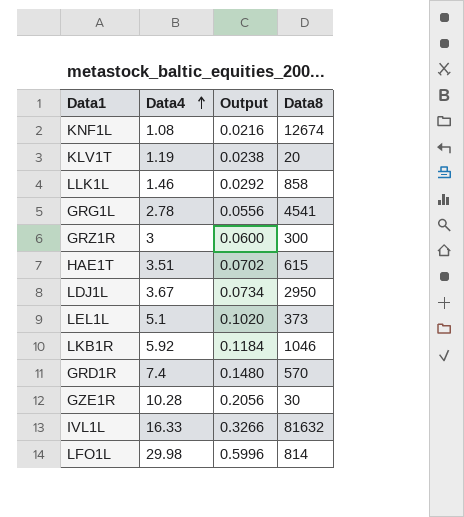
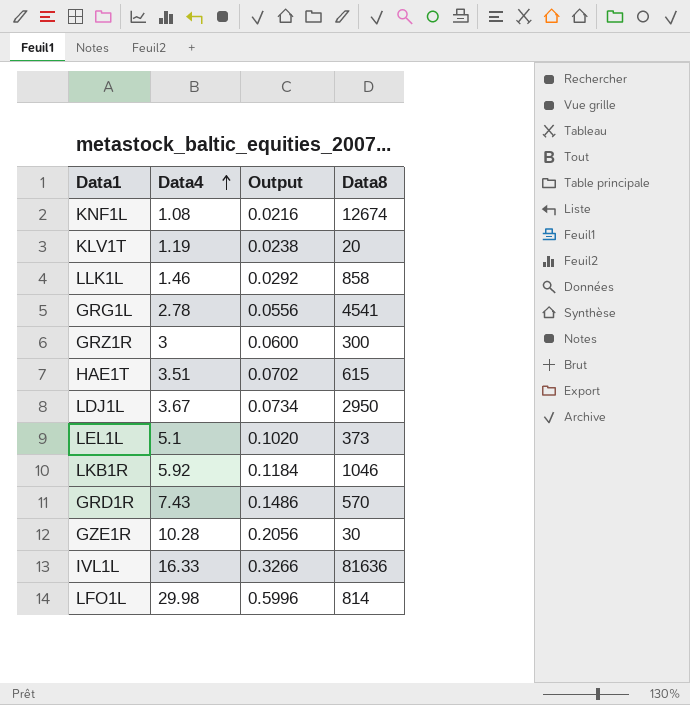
GRD1R | Data4: 7.4 -> 7.43
GRD1R | Output: 0.1480 -> 0.1486
IVL1L | Data8: 81632 -> 81636

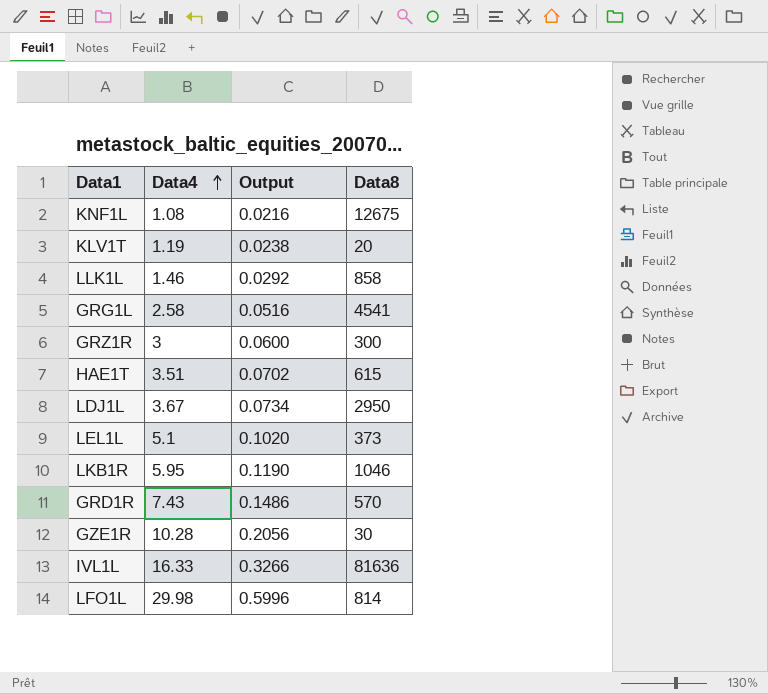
KNF1L | Data8: 12674 -> 12675
GRG1L | Data4: 2.78 -> 2.58
GRG1L | Output: 0.0556 -> 0.0516
LKB1R | Data4: 5.92 -> 5.95
LKB1R | Output: 0.1184 -> 0.1190

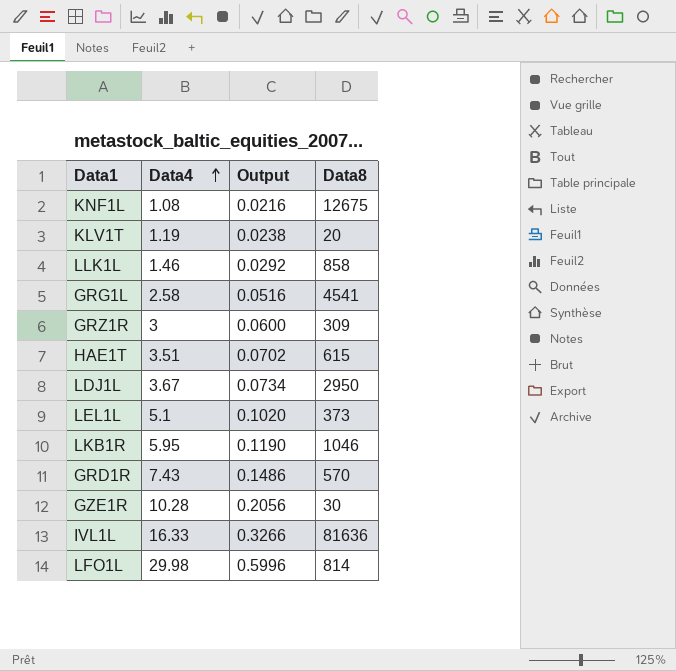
GRZ1R | Data8: 300 -> 309

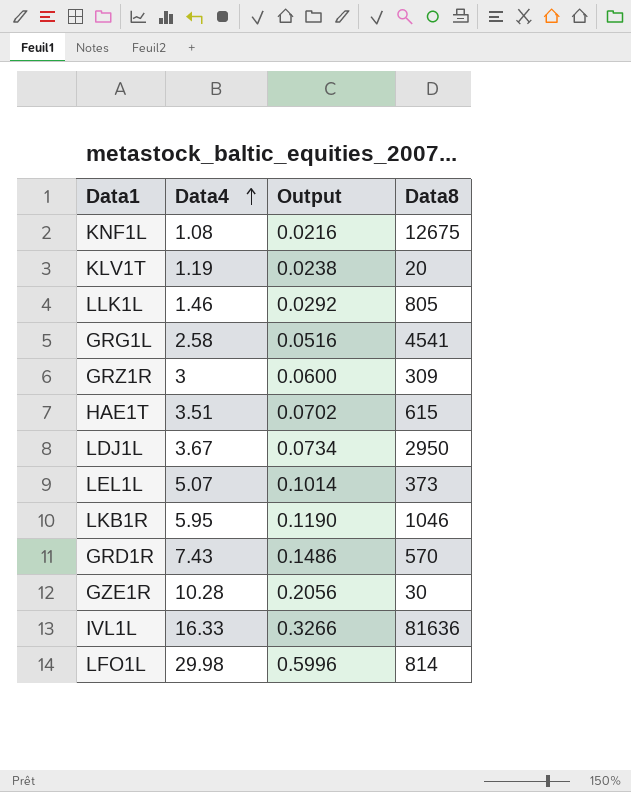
LLK1L | Data8: 858 -> 805
LEL1L | Data4: 5.1 -> 5.07
LEL1L | Output: 0.1020 -> 0.1014

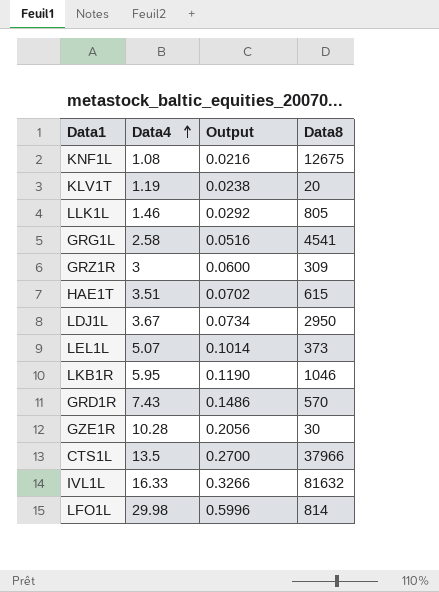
row CTS1L: none -> 13.5 | 0.2700 | 37966
IVL1L | Data8: 81636 -> 81632

